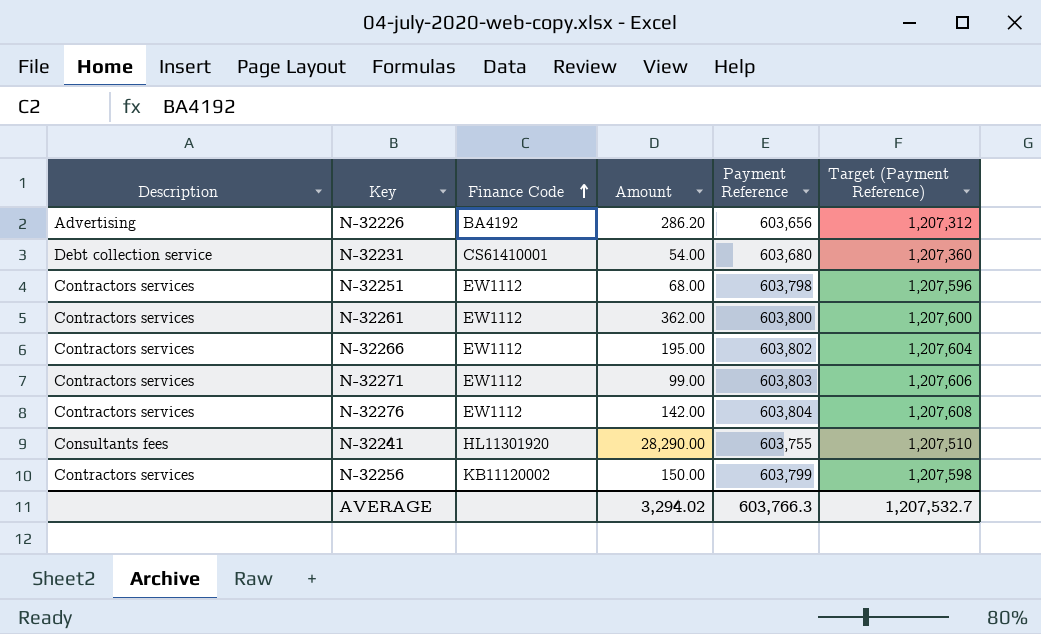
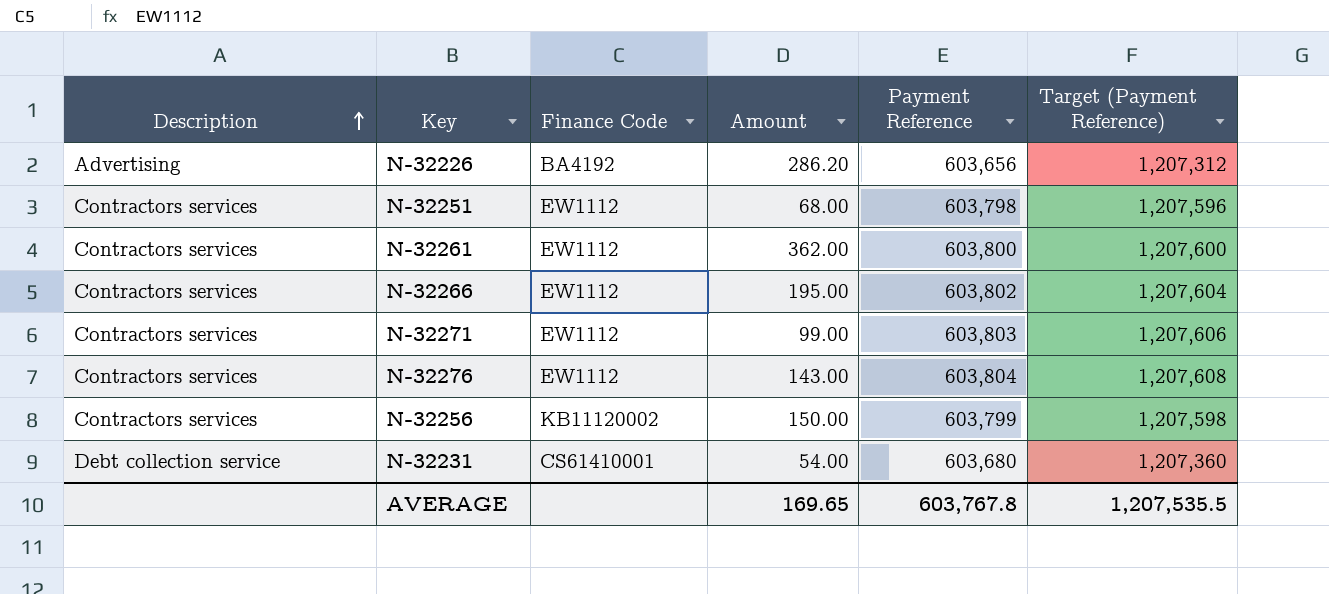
row order: Finance Code ascending -> Description ascending
row N-32241: Consultants fees | HL11301920 | 28,290.00 | 603,755 | 1,207,510 -> none
N-32276 | Amount: 142.00 -> 143.00
AVERAGE | Amount: 3,294.02 -> 169.65
AVERAGE | Payment Reference: 603,766.3 -> 603,767.8
AVERAGE | Target (Payment Reference): 1,207,532.7 -> 1,207,535.5

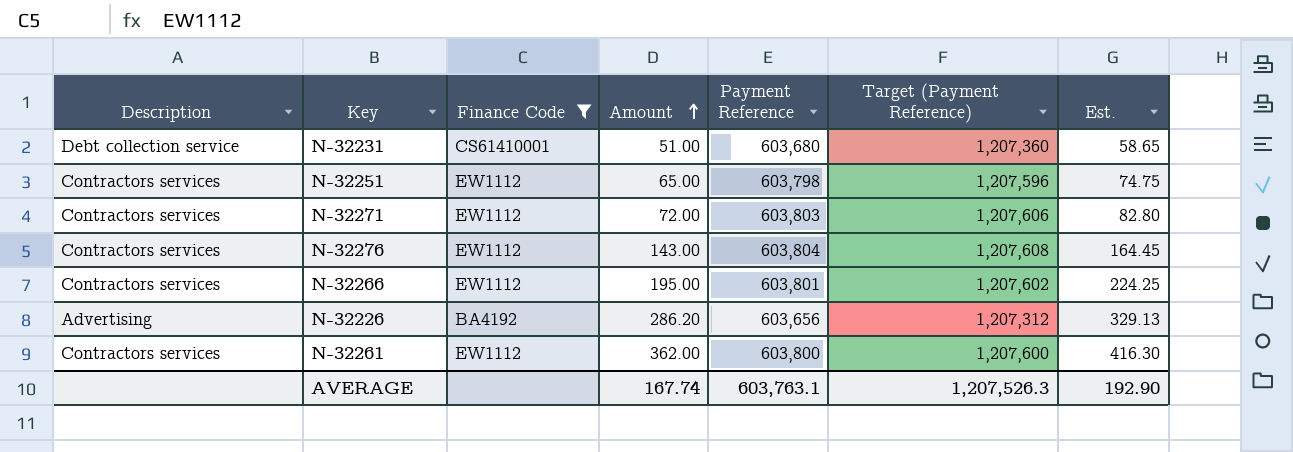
filter: none -> Finance Code != KB11120002
row order: Description ascending -> Amount ascending
column Est. | formula: none -> [Amount] * 1.15
N-32231 | Amount: 54.00 -> 51.00
N-32251 | Amount: 68.00 -> 65.00
N-32271 | Amount: 99.00 -> 72.00
N-32266 | Payment Reference: 603,802 -> 603,801
N-32266 | Target (Payment Reference): 1,207,604 -> 1,207,602
AVERAGE | Amount: 169.65 -> 167.74
AVERAGE | Payment Reference: 603,767.8 -> 603,763.1
AVERAGE | Target (Payment Reference): 1,207,535.5 -> 1,207,526.3

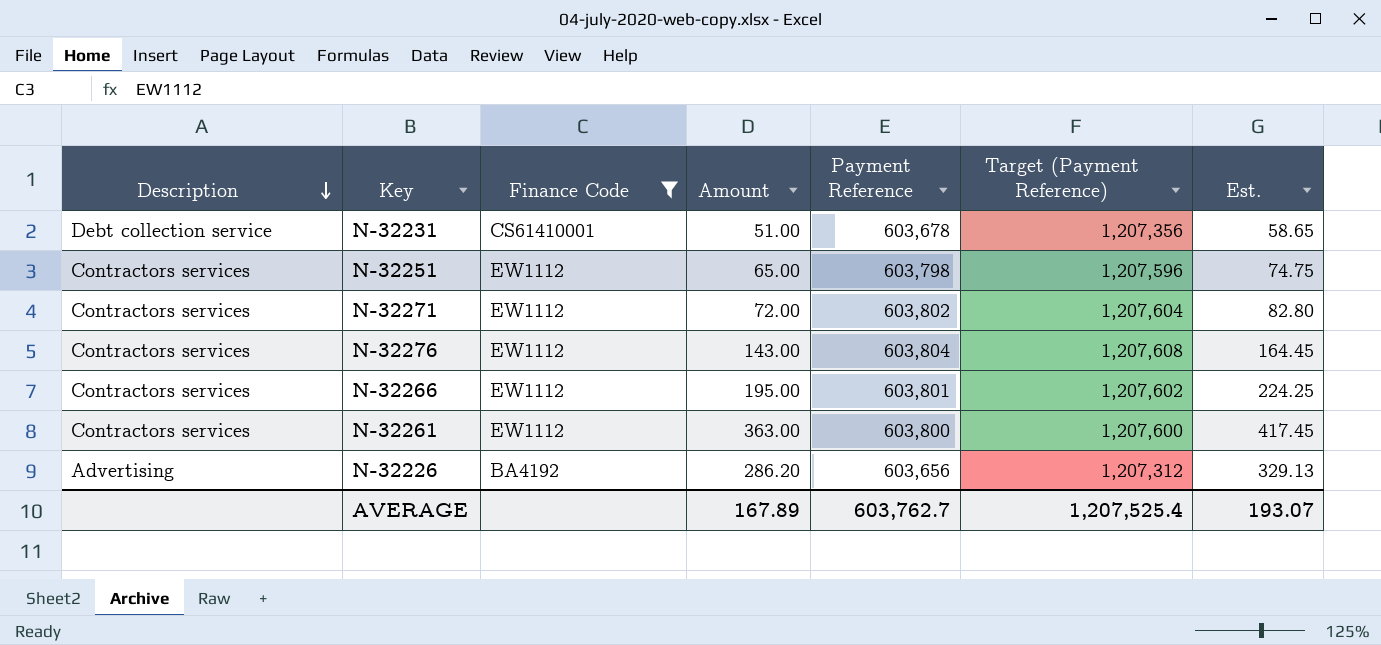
row order: Amount ascending -> Description descending
N-32231 | Payment Reference: 603,680 -> 603,678
N-32231 | Target (Payment Reference): 1,207,360 -> 1,207,356
N-32271 | Payment Reference: 603,803 -> 603,802
N-32271 | Target (Payment Reference): 1,207,606 -> 1,207,604
N-32261 | Amount: 362.00 -> 363.00
N-32261 | Est.: 416.30 -> 417.45
AVERAGE | Amount: 167.74 -> 167.89
AVERAGE | Payment Reference: 603,763.1 -> 603,762.7
AVERAGE | Target (Payment Reference): 1,207,526.3 -> 1,207,525.4
AVERAGE | Est.: 192.90 -> 193.07

